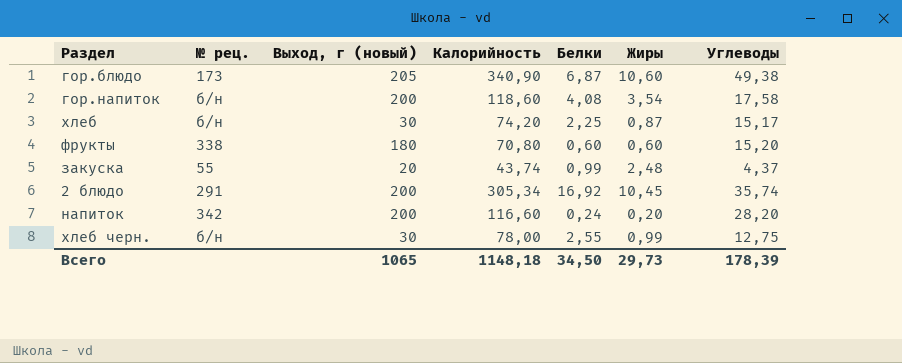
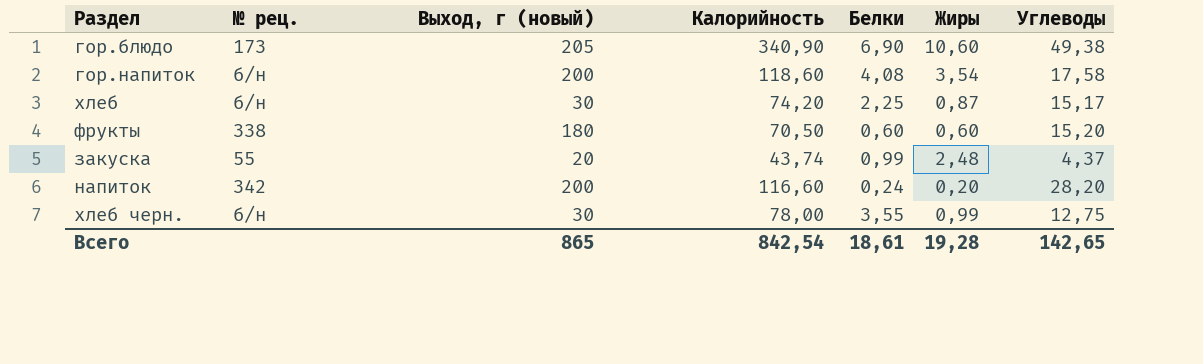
row 2 блюдо: 291 | 200 | 305,34 | 16,92 | 10,45 | 35,74 -> none
гор.блюдо | Белки: 6,87 -> 6,90
фрукты | Калорийность: 70,80 -> 70,50
хлеб черн. | Белки: 2,55 -> 3,55
Всего | Выход, г (новый): 1065 -> 865
Всего | Калорийность: 1148,18 -> 842,54
Всего | Белки: 34,50 -> 18,61
Всего | Жиры: 29,73 -> 19,28
Всего | Углеводы: 178,39 -> 142,65

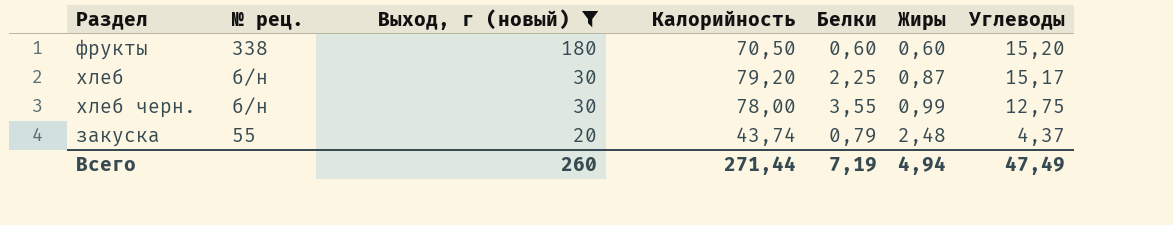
filter: none -> Выход, г (новый) <= 180
row order: none -> Выход, г (новый) descending
хлеб | Калорийность: 74,20 -> 79,20
закуска | Белки: 0,99 -> 0,79
Всего | Выход, г (новый): 865 -> 260
Всего | Калорийность: 842,54 -> 271,44
Всего | Белки: 18,61 -> 7,19
Всего | Жиры: 19,28 -> 4,94
Всего | Углеводы: 142,65 -> 47,49

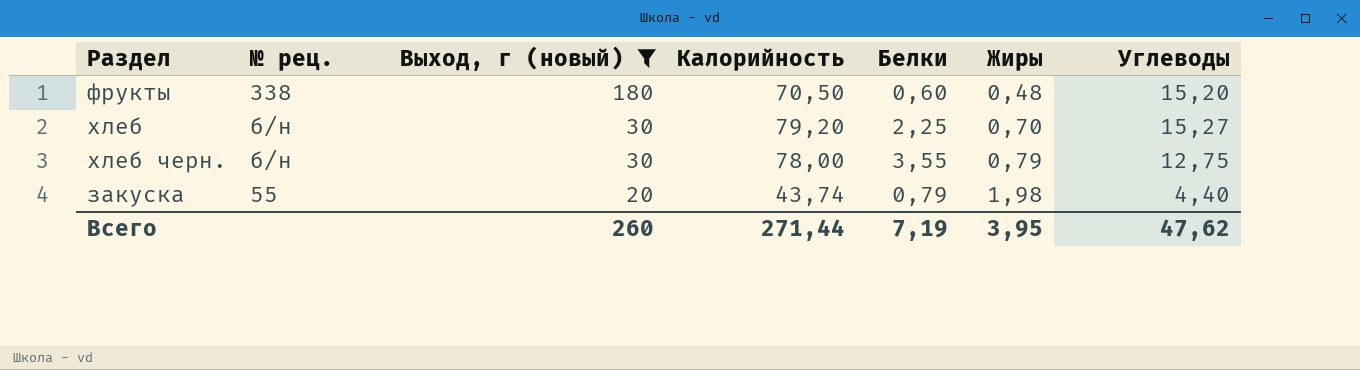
фрукты | Жиры: 0,60 -> 0,48
хлеб | Жиры: 0,87 -> 0,70
хлеб | Углеводы: 15,17 -> 15,27
хлеб черн. | Жиры: 0,99 -> 0,79
закуска | Жиры: 2,48 -> 1,98
закуска | Углеводы: 4,37 -> 4,40
Всего | Жиры: 4,94 -> 3,95
Всего | Углеводы: 47,49 -> 47,62

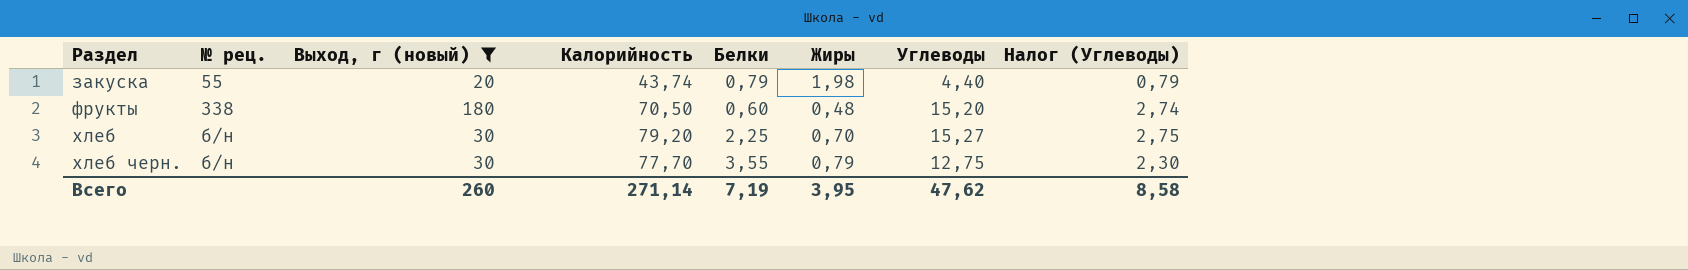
row order: Выход, г (новый) descending -> Раздел ascending
column Налог (Углеводы) | formula: none -> [Углеводы] * 0,18
хлеб черн. | Калорийность: 78,00 -> 77,70
Всего | Калорийность: 271,44 -> 271,14

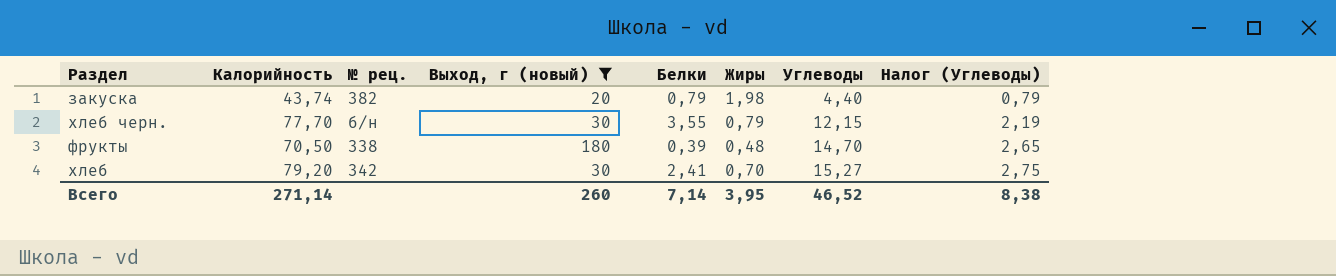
row order: Раздел ascending -> Углеводы ascending
column Калорийность | position: 4 -> 2
закуска | № рец.: 55 -> 382
хлеб черн. | Углеводы: 12,75 -> 12,15
хлеб черн. | Налог (Углеводы): 2,30 -> 2,19
фрукты | Белки: 0,60 -> 0,39
фрукты | Углеводы: 15,20 -> 14,70
фрукты | Налог (Углеводы): 2,74 -> 2,65
хлеб | № рец.: б/н -> 342
хлеб | Белки: 2,25 -> 2,41
Всего | Белки: 7,19 -> 7,14
Всего | Углеводы: 47,62 -> 46,52
Всего | Налог (Углеводы): 8,58 -> 8,38

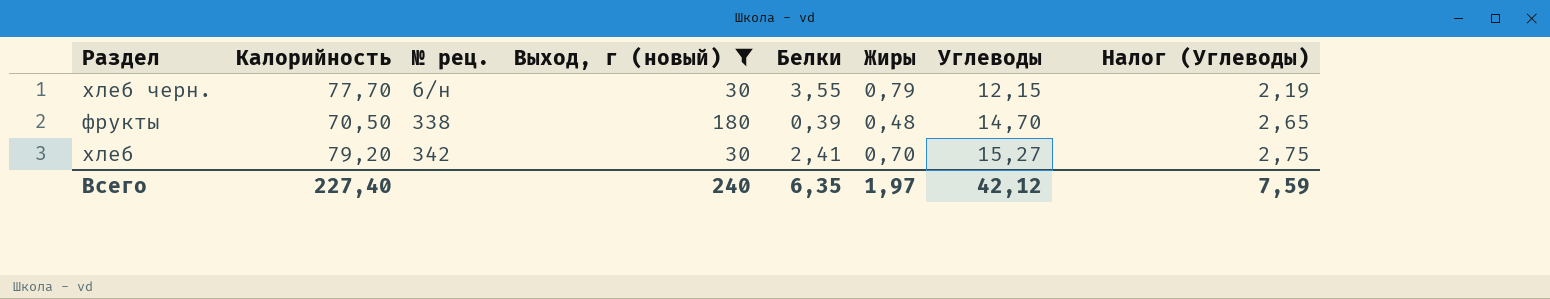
row закуска: 43,74 | 382 | 20 | 0,79 | 1,98 | 4,40 | 0,79 -> none
Всего | Калорийность: 271,14 -> 227,40
Всего | Выход, г (новый): 260 -> 240
Всего | Белки: 7,14 -> 6,35
Всего | Жиры: 3,95 -> 1,97
Всего | Углеводы: 46,52 -> 42,12
Всего | Налог (Углеводы): 8,38 -> 7,59

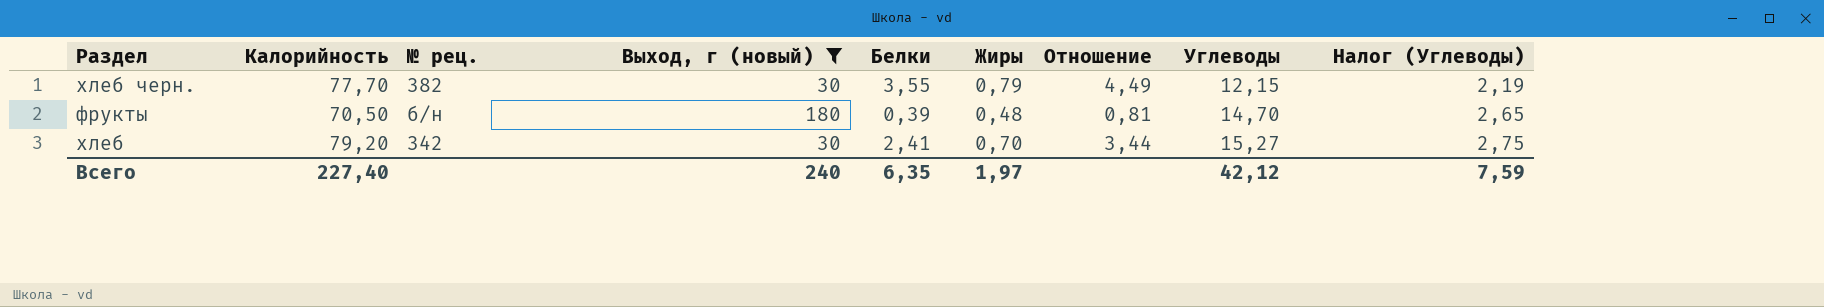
column Отношение | formula: none -> [Белки] / [Жиры]
хлеб черн. | № рец.: б/н -> 382
фрукты | № рец.: 338 -> б/н

